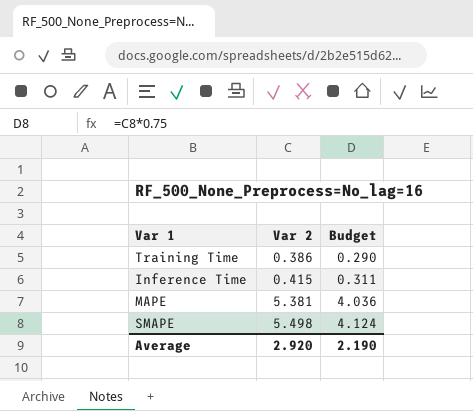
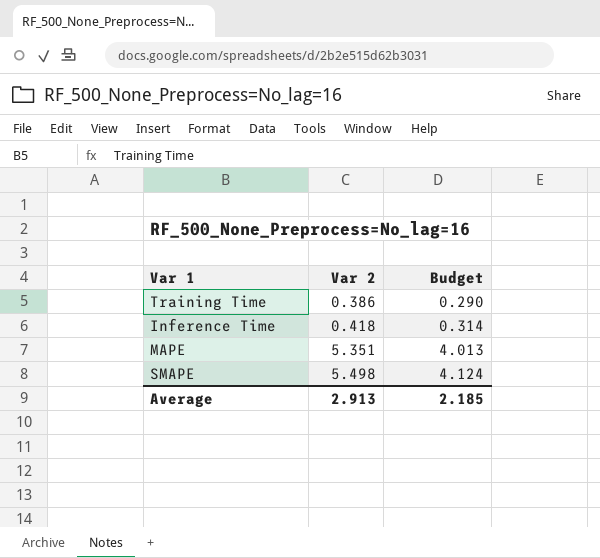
Inference Time | Var 2: 0.415 -> 0.418
Inference Time | Budget: 0.311 -> 0.314
MAPE | Var 2: 5.381 -> 5.351
MAPE | Budget: 4.036 -> 4.013
Average | Var 2: 2.920 -> 2.913
Average | Budget: 2.190 -> 2.185

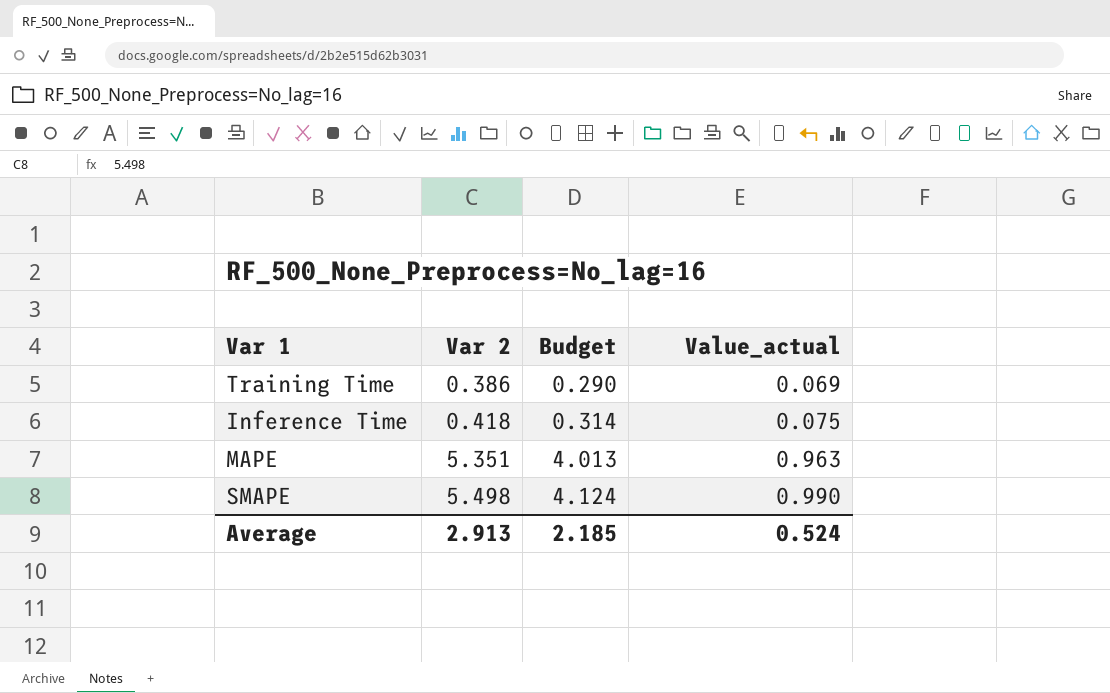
column Value_actual | formula: none -> [Var 2] * 0.18

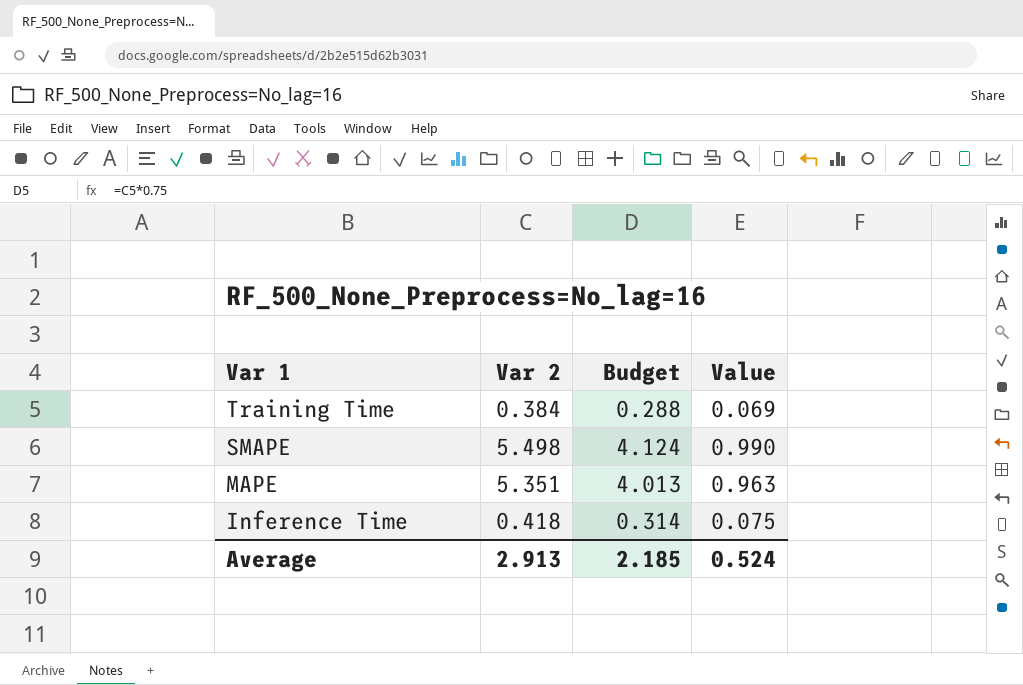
row order: Var 2 ascending -> Var 1 descending
column name: Value_actual -> Value
Training Time | Var 2: 0.386 -> 0.384
Training Time | Budget: 0.290 -> 0.288

